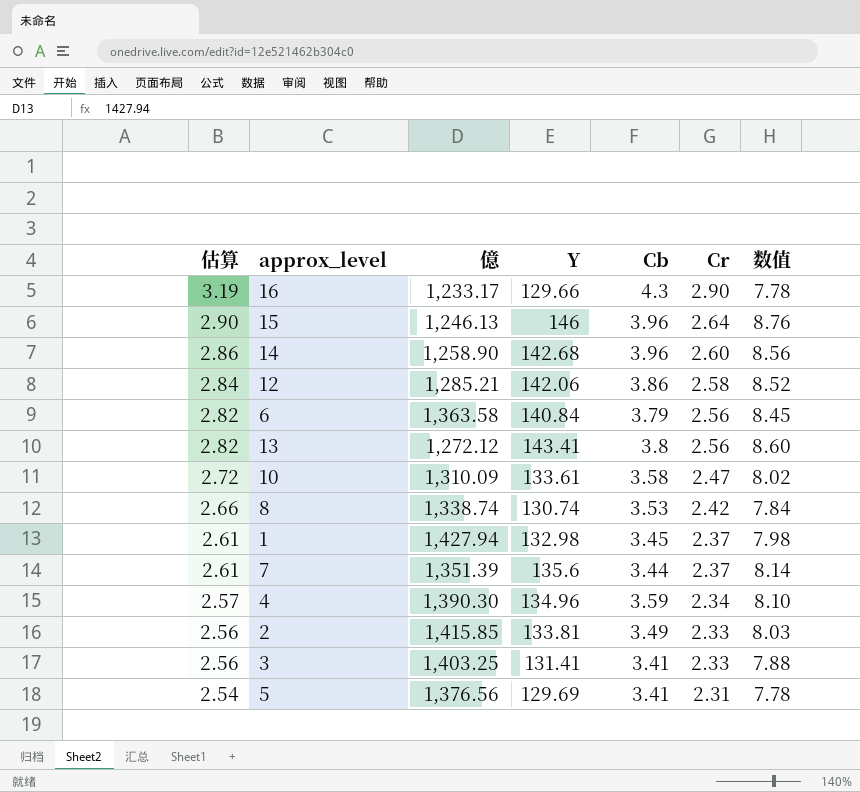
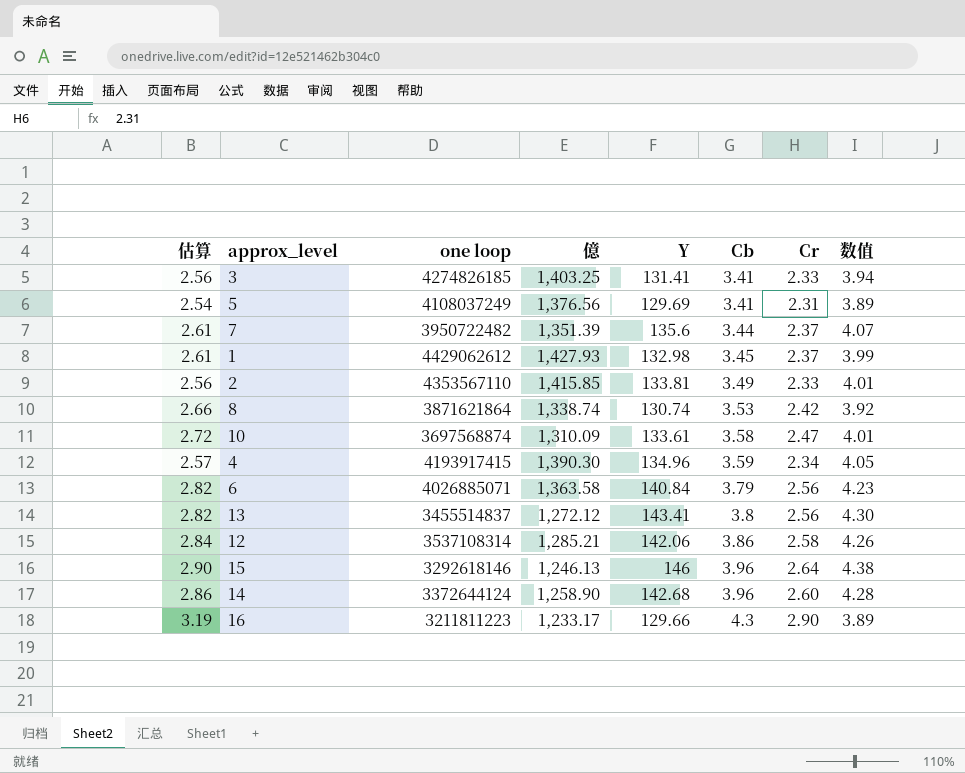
row order: 估算 descending -> Cb ascending
column one loop | position: none -> 3
column 数值 | formula: [Y] * 0.06 -> [Y] * 0.03
1 | 億: 1,427.94 -> 1,427.93

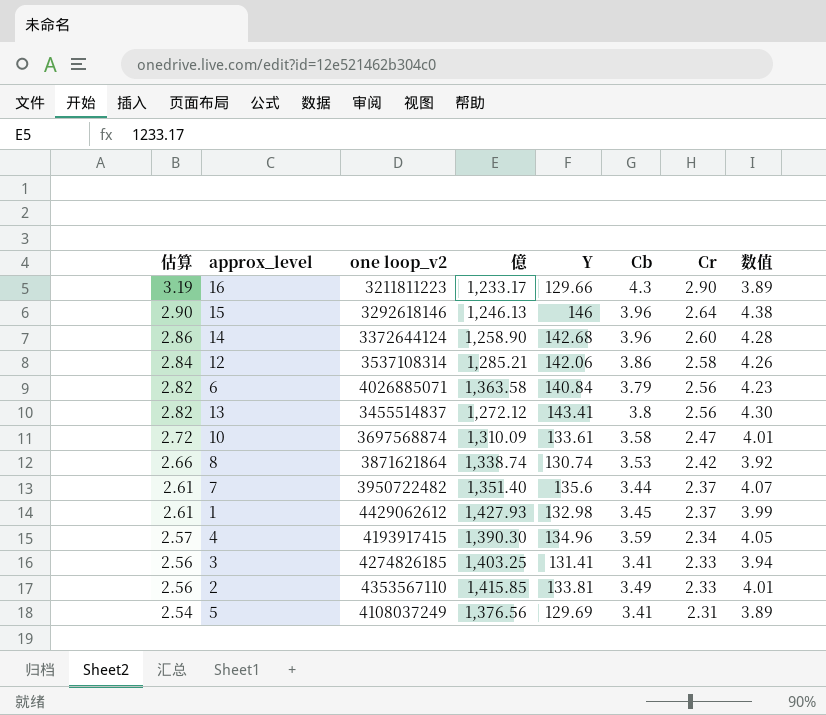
row order: Cb ascending -> 估算 descending
column name: one loop -> one loop_v2
7 | 億: 1,351.39 -> 1,351.40

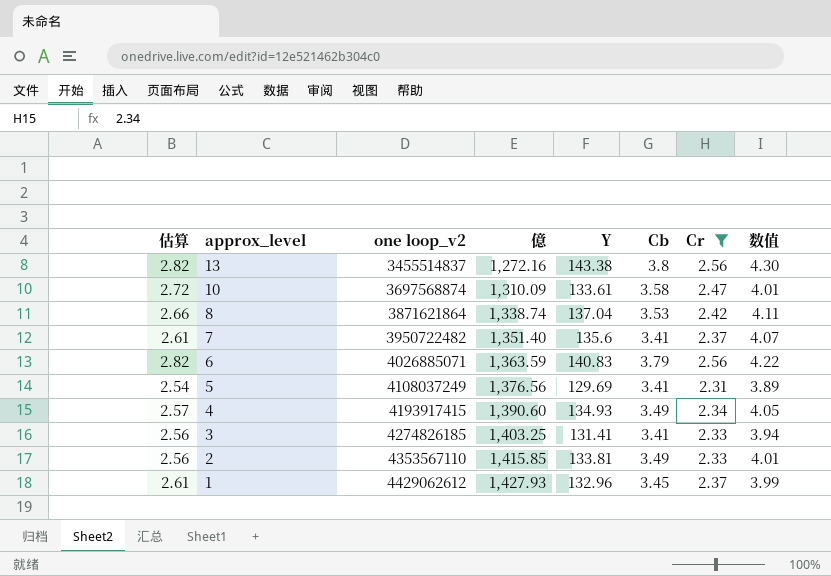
filter: none -> Cr <= 2.56
row order: 估算 descending -> approx_level descending
13 | 億: 1,272.12 -> 1,272.16
13 | Y: 143.41 -> 143.38
8 | Y: 130.74 -> 137.04
8 | 数值: 3.92 -> 4.11
7 | Cb: 3.44 -> 3.41
6 | 億: 1,363.58 -> 1,363.59
6 | Y: 140.84 -> 140.83
6 | 数值: 4.23 -> 4.22
4 | 億: 1,390.30 -> 1,390.60
4 | Y: 134.96 -> 134.93
4 | Cb: 3.59 -> 3.49
1 | Y: 132.98 -> 132.96

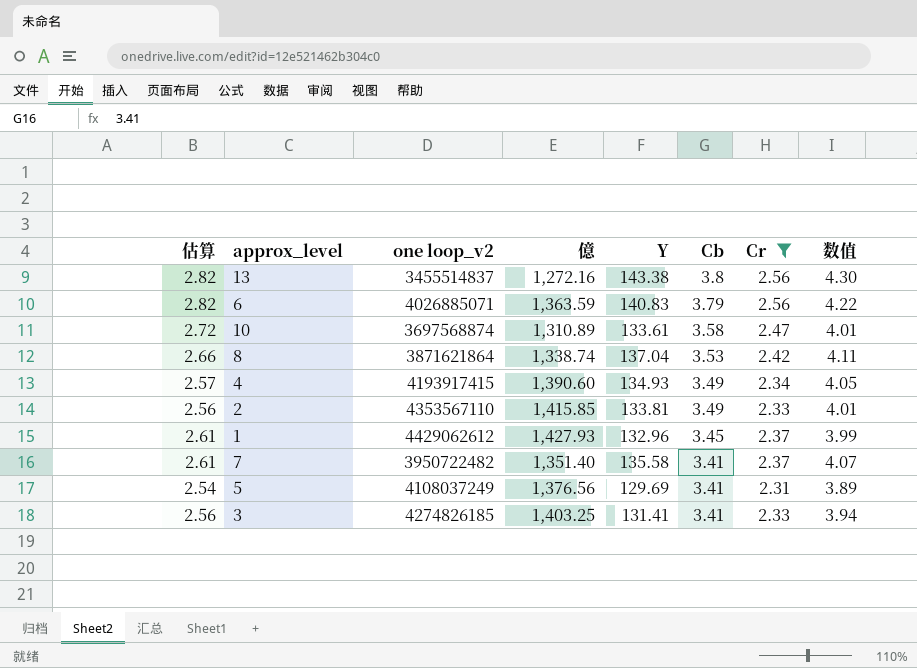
row order: approx_level descending -> Cb descending
10 | 億: 1,310.09 -> 1,310.89
7 | Y: 135.6 -> 135.58

